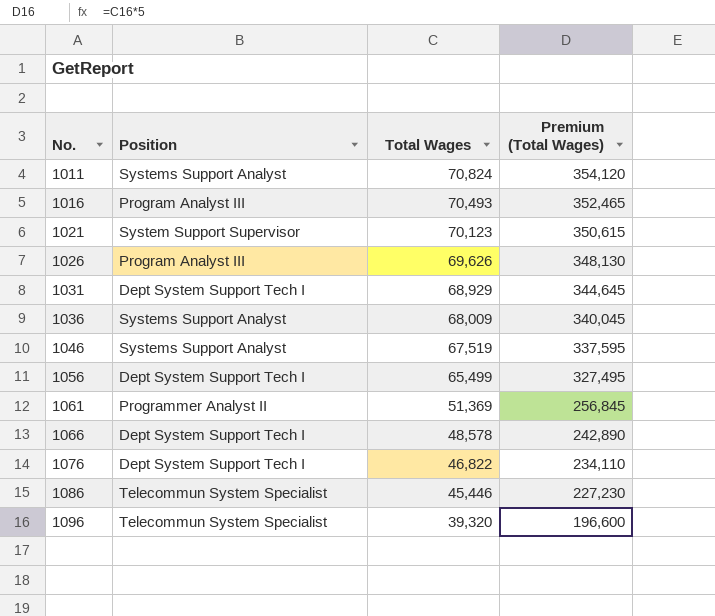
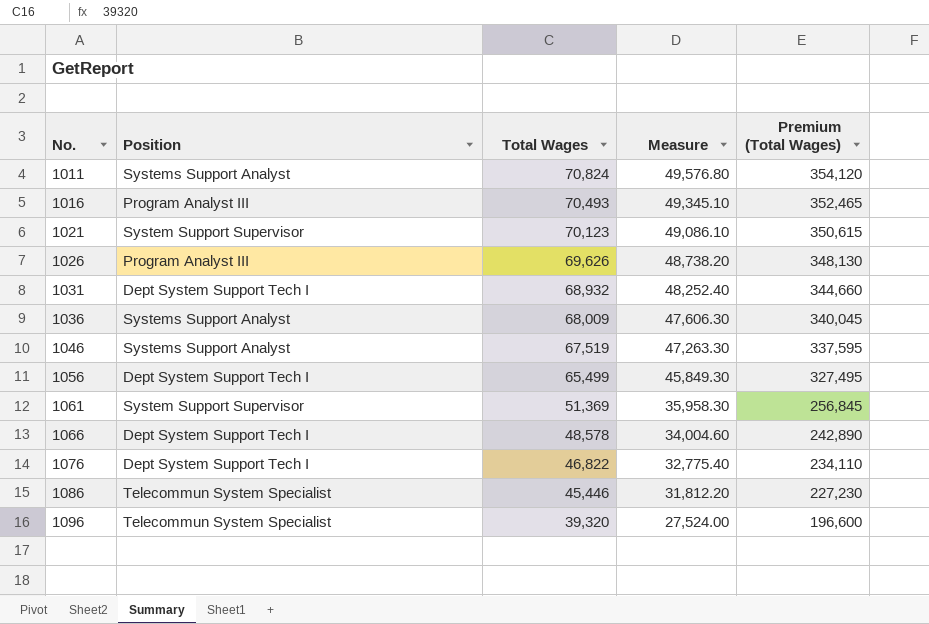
column Measure | formula: none -> [Total Wages] * 0.7
1031 | Total Wages: 68,929 -> 68,932
1031 | Premium (Total Wages): 344,645 -> 344,660
1061 | Position: Programmer Analyst II -> System Support Supervisor

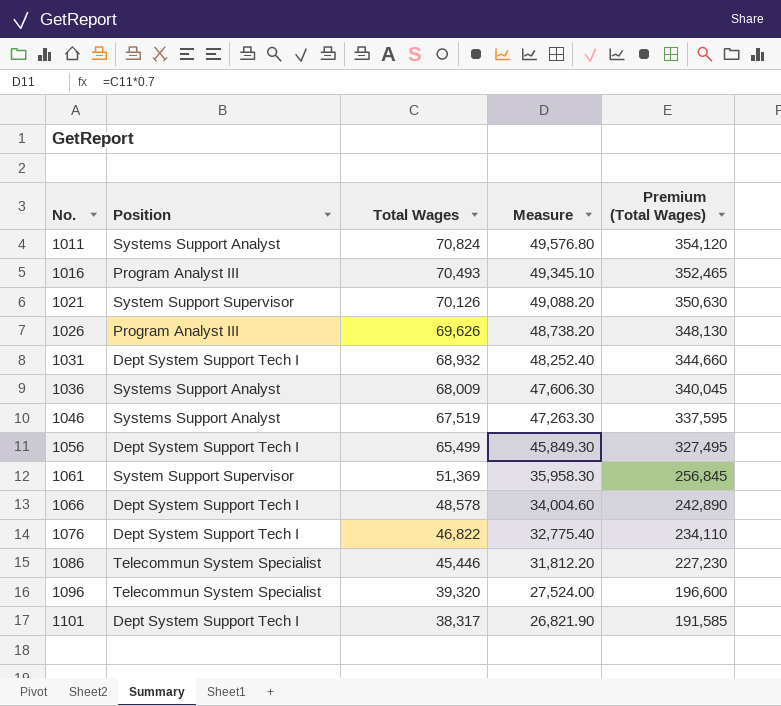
1021 | Total Wages: 70,123 -> 70,126
1021 | Measure: 49,086.10 -> 49,088.20
1021 | Premium (Total Wages): 350,615 -> 350,630
row 1101: none -> Dept System Support Tech I | 38,317 | 26,821.90 | 191,585

